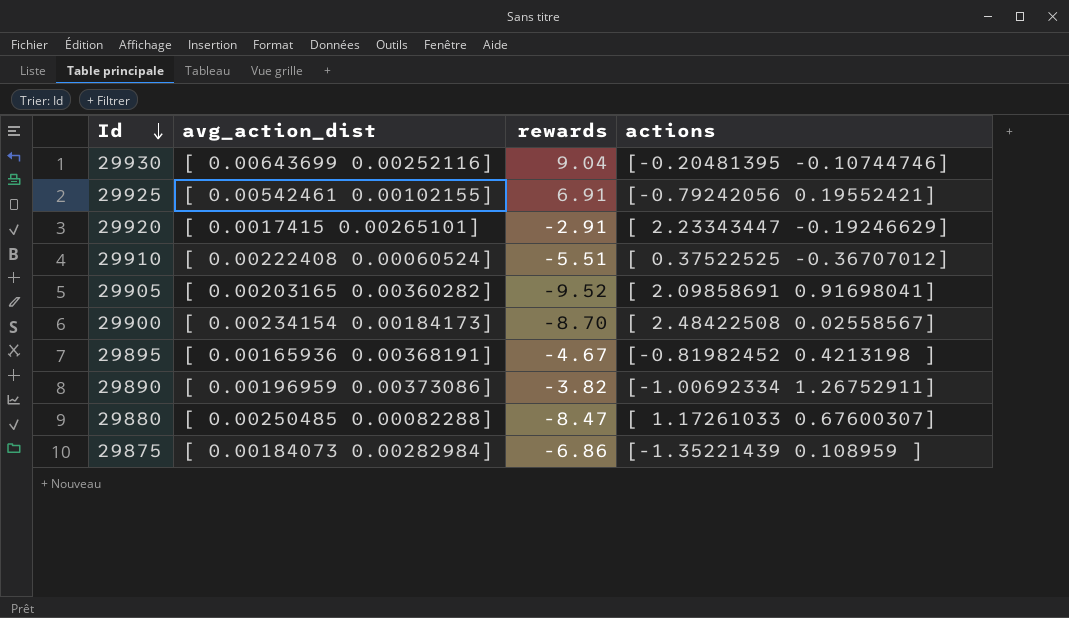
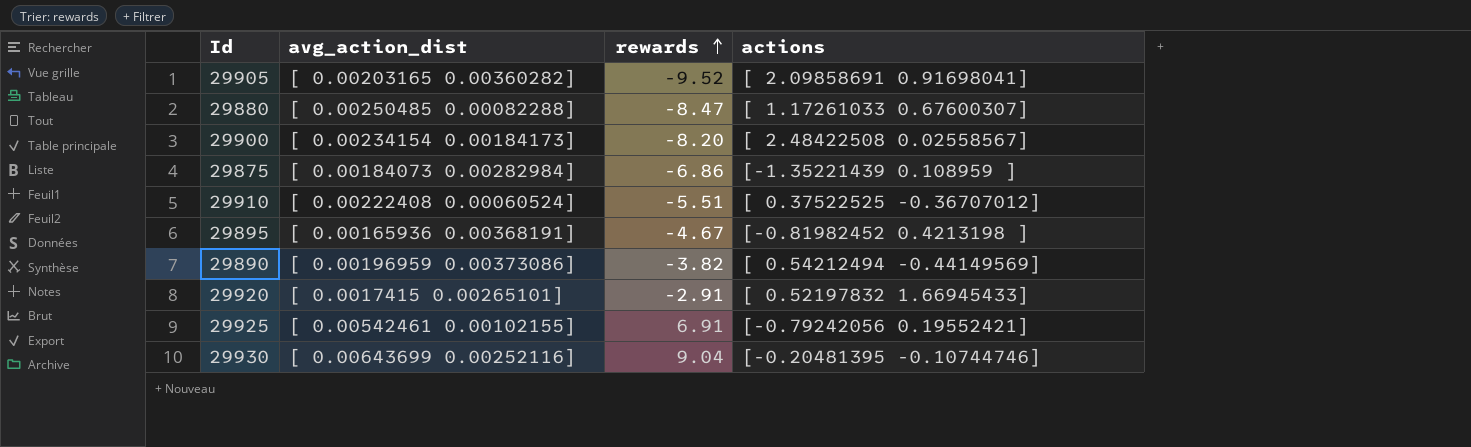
row order: Id descending -> rewards ascending
29900 | rewards: -8.70 -> -8.20
29890 | actions: [-1.00692334 1.26752911] -> [ 0.54212494 -0.44149569]
29920 | actions: [ 2.23343447 -0.19246629] -> [ 0.52197832 1.66945433]

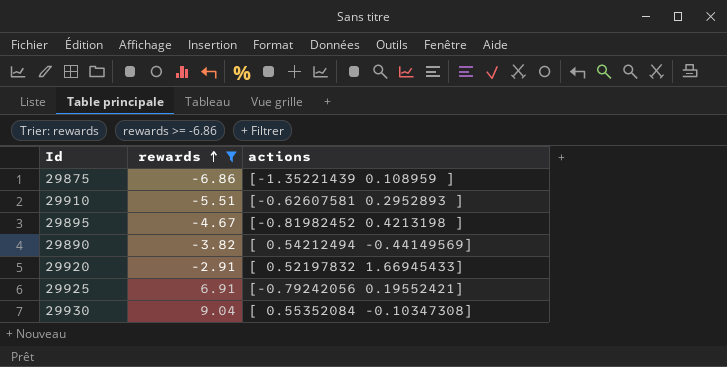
filter: none -> rewards >= -6.86
column avg_action_dist | position: 2 -> none
29910 | actions: [ 0.37522525 -0.36707012] -> [-0.62607581 0.2952893 ]
29930 | actions: [-0.20481395 -0.10744746] -> [ 0.55352084 -0.10347308]

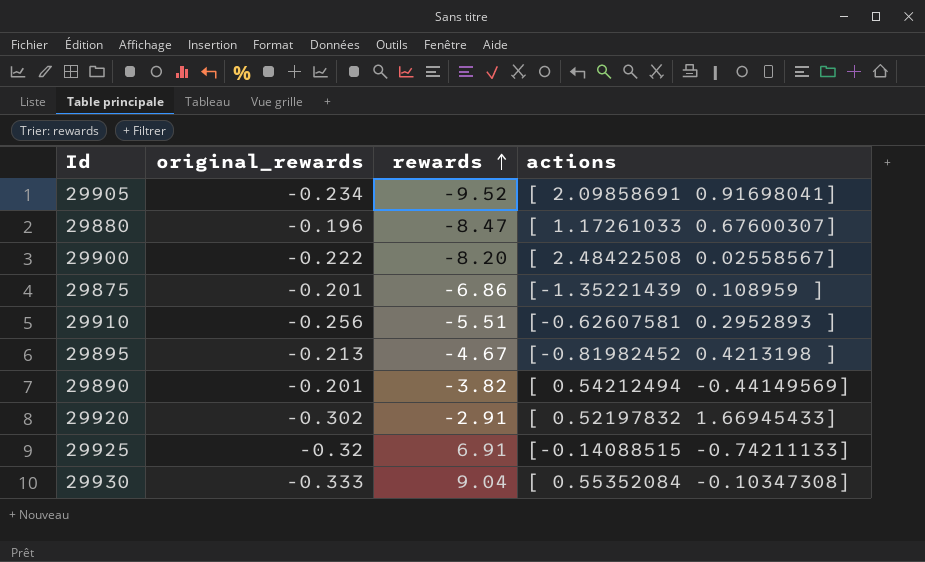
filter: rewards >= -6.86 -> none
column original_rewards | position: none -> 2
29925 | actions: [-0.79242056 0.19552421] -> [-0.14088515 -0.74211133]

